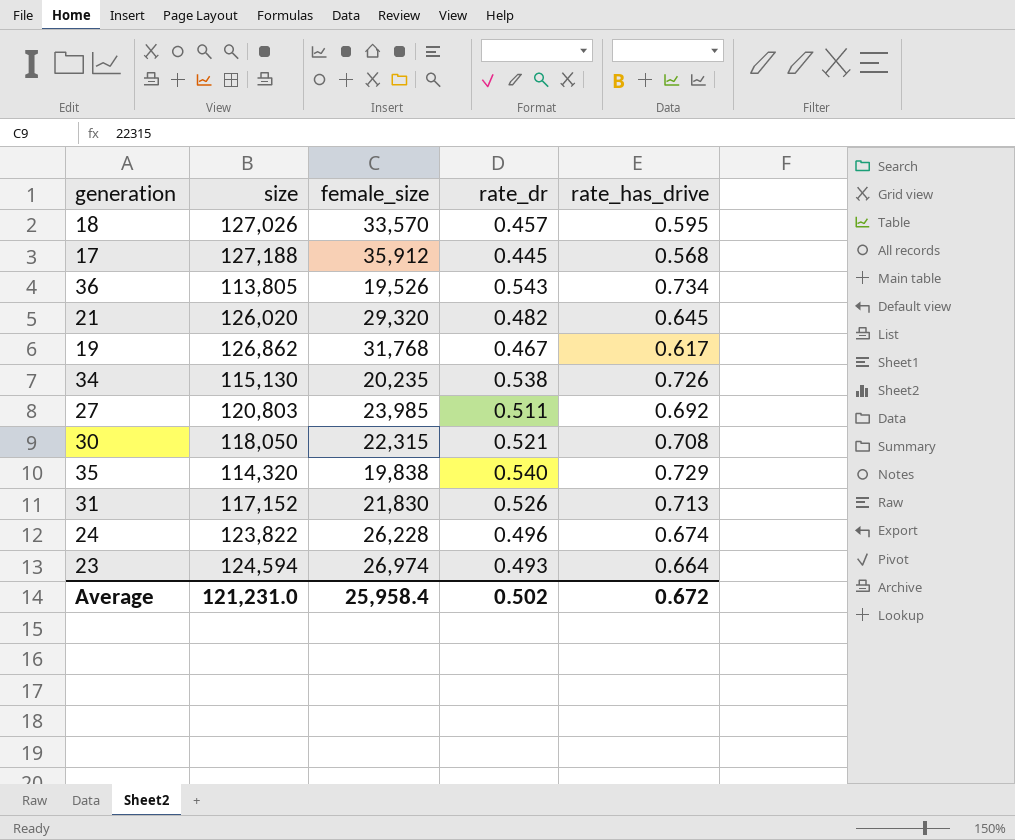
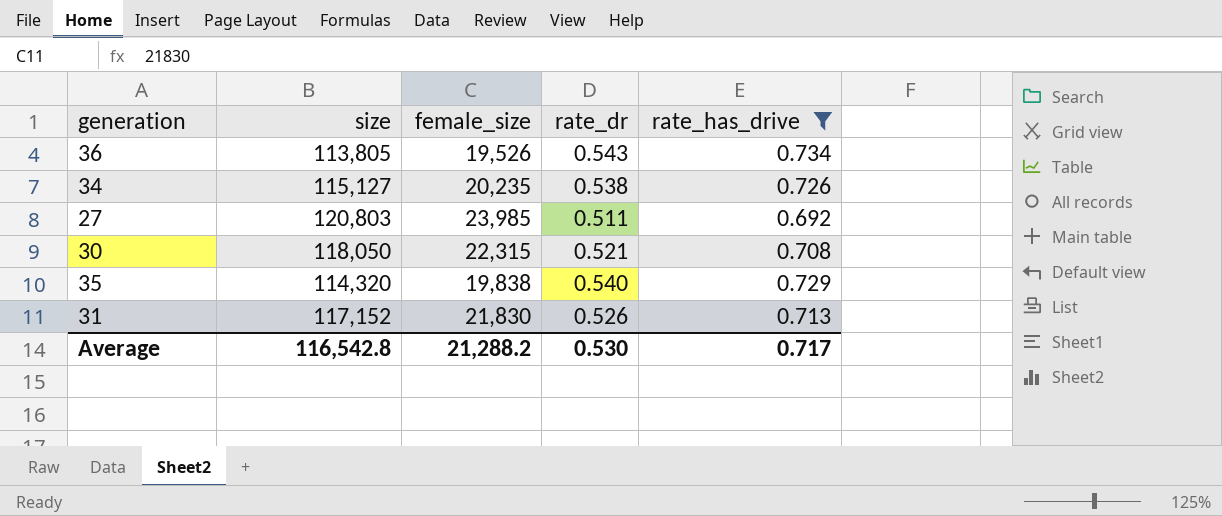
filter: none -> rate_has_drive >= 0.692
34 | size: 115,130 -> 115,127
Average | size: 121,231.0 -> 116,542.8
Average | female_size: 25,958.4 -> 21,288.2
Average | rate_dr: 0.502 -> 0.530
Average | rate_has_drive: 0.672 -> 0.717

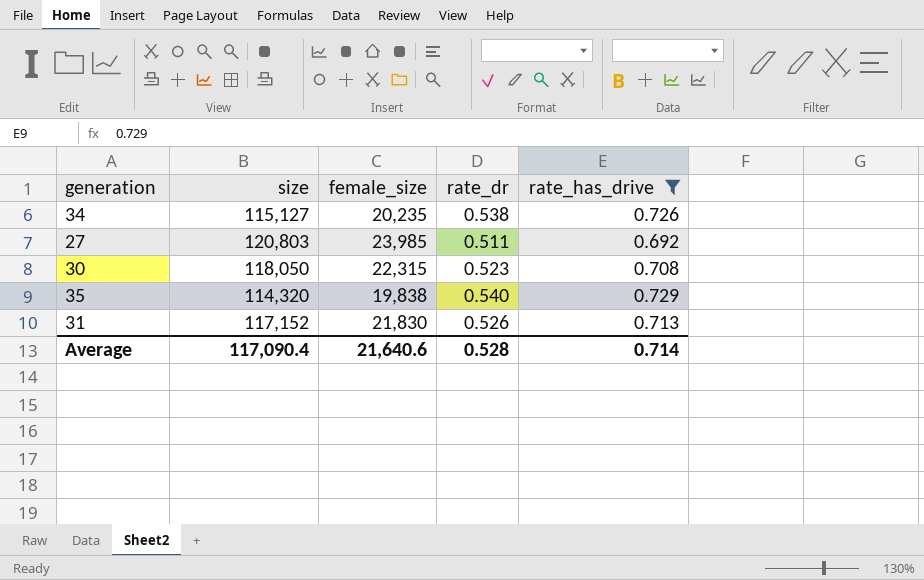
row 36: 113,805 | 19,526 | 0.543 | 0.734 -> none
30 | rate_dr: 0.521 -> 0.523
Average | size: 116,542.8 -> 117,090.4
Average | female_size: 21,288.2 -> 21,640.6
Average | rate_dr: 0.530 -> 0.528
Average | rate_has_drive: 0.717 -> 0.714

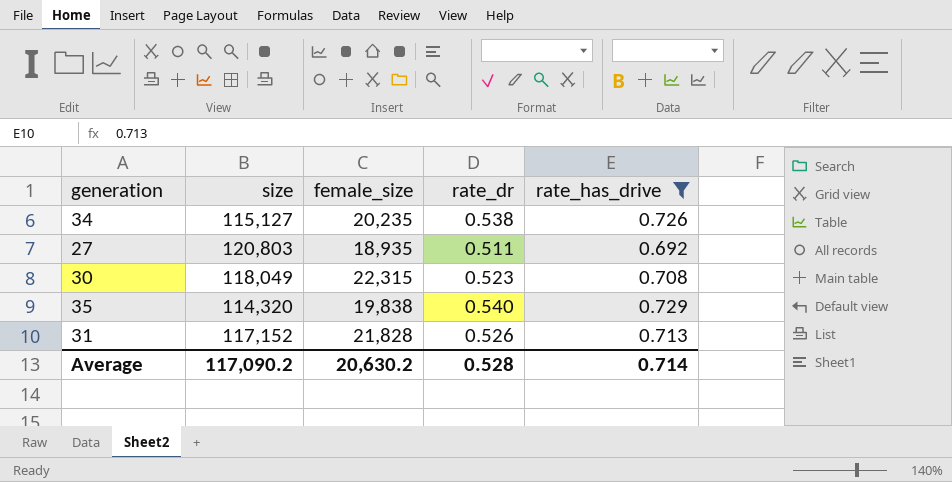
27 | female_size: 23,985 -> 18,935
30 | size: 118,050 -> 118,049
31 | female_size: 21,830 -> 21,828
Average | size: 117,090.4 -> 117,090.2
Average | female_size: 21,640.6 -> 20,630.2

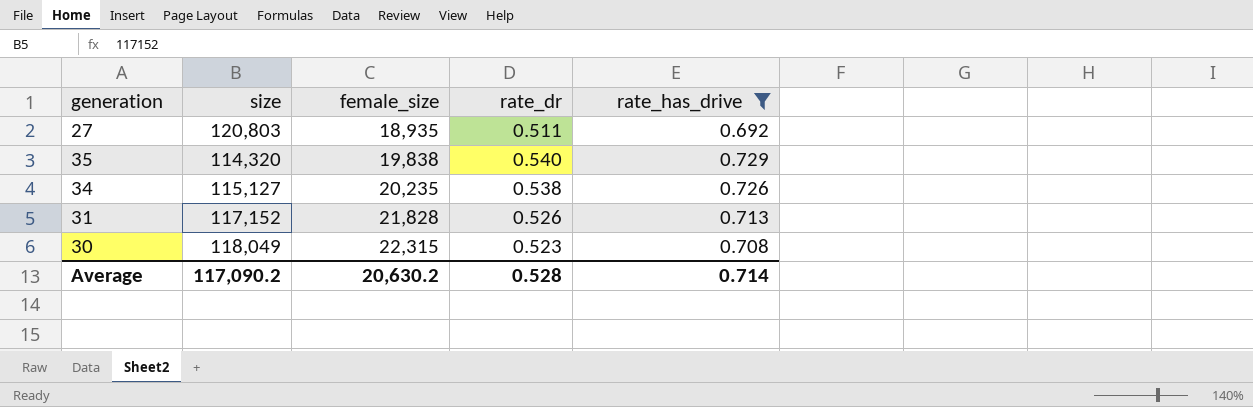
row order: none -> female_size ascending

